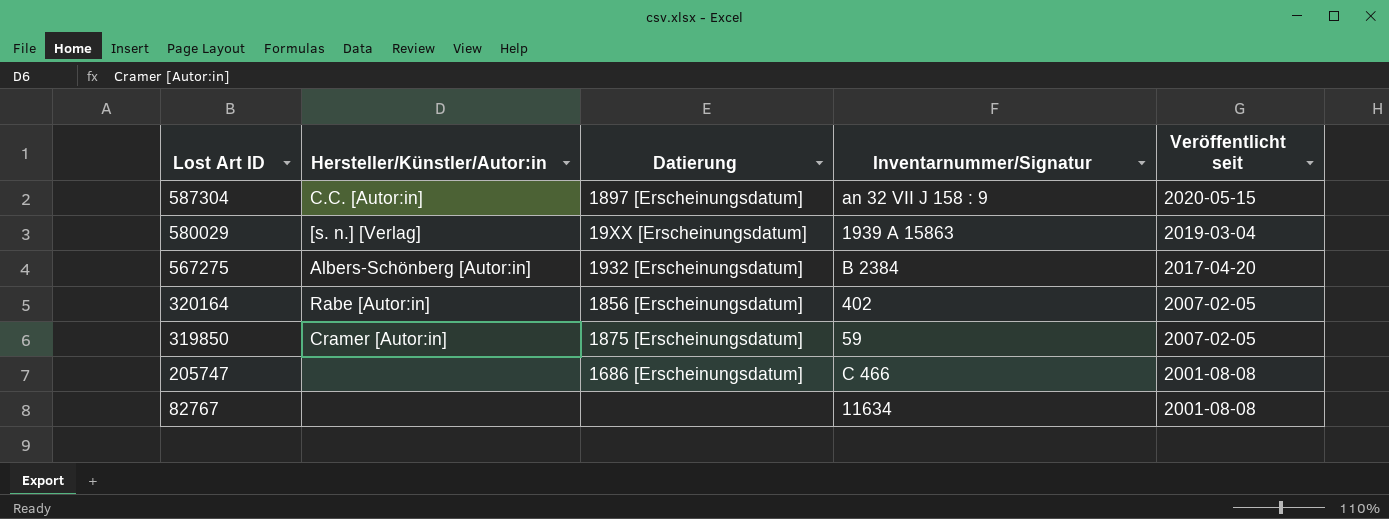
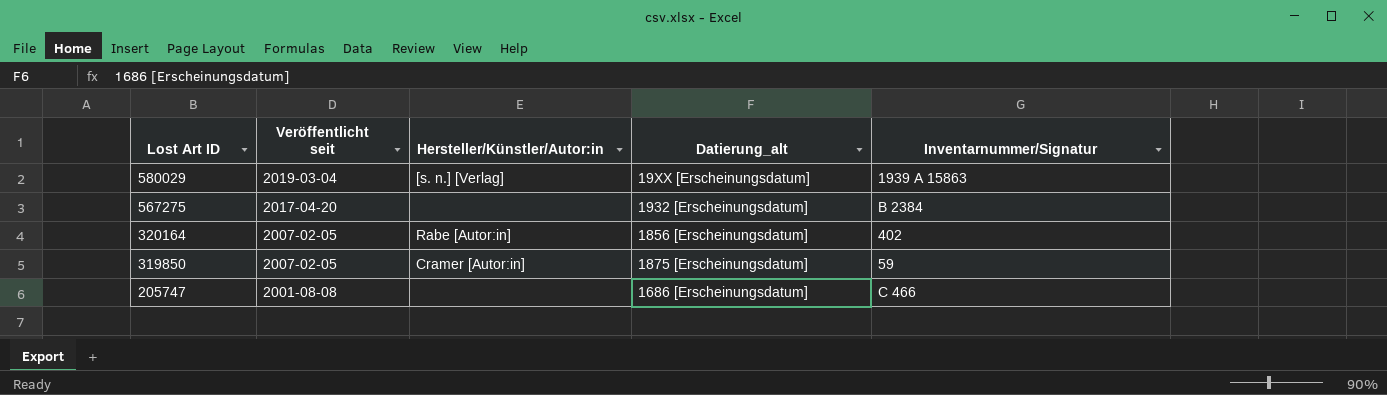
column Veröffentlicht seit | position: 5 -> 2
column name: Datierung -> Datierung_alt
row 587304: C.C. [Autor:in] | 1897 [Erscheinungsdatum] | an 32 VII J 158 : 9 | 2020-05-15 -> none
row 82767: none | none | 11634 | 2001-08-08 -> none
567275 | Hersteller/Künstler/Autor:in: Albers-Schönberg [Autor:in] -> none

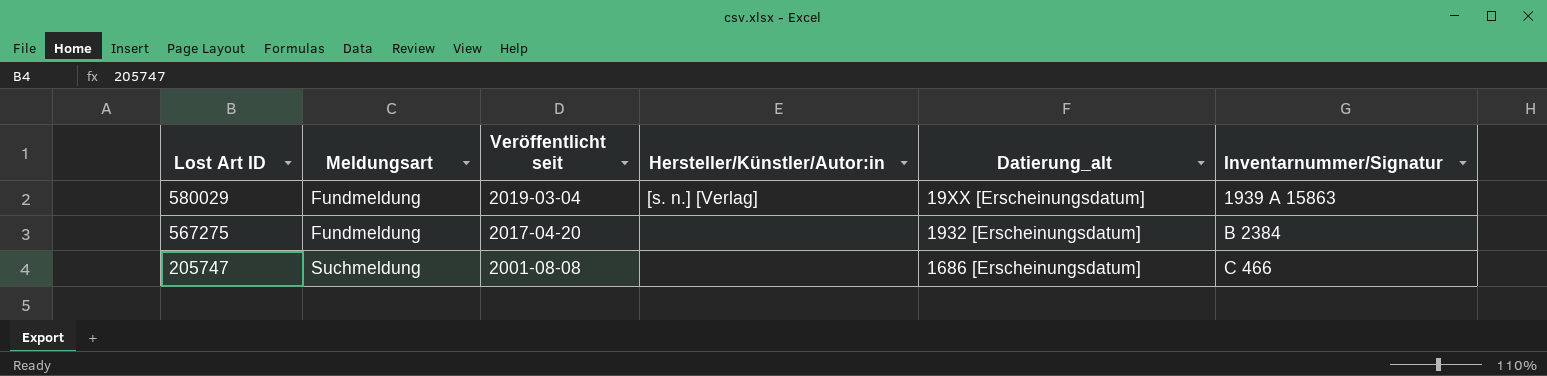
column Meldungsart | position: none -> 2
row 320164: 2007-02-05 | Rabe [Autor:in] | 1856 [Erscheinungsdatum] | 402 -> none
row 319850: 2007-02-05 | Cramer [Autor:in] | 1875 [Erscheinungsdatum] | 59 -> none

